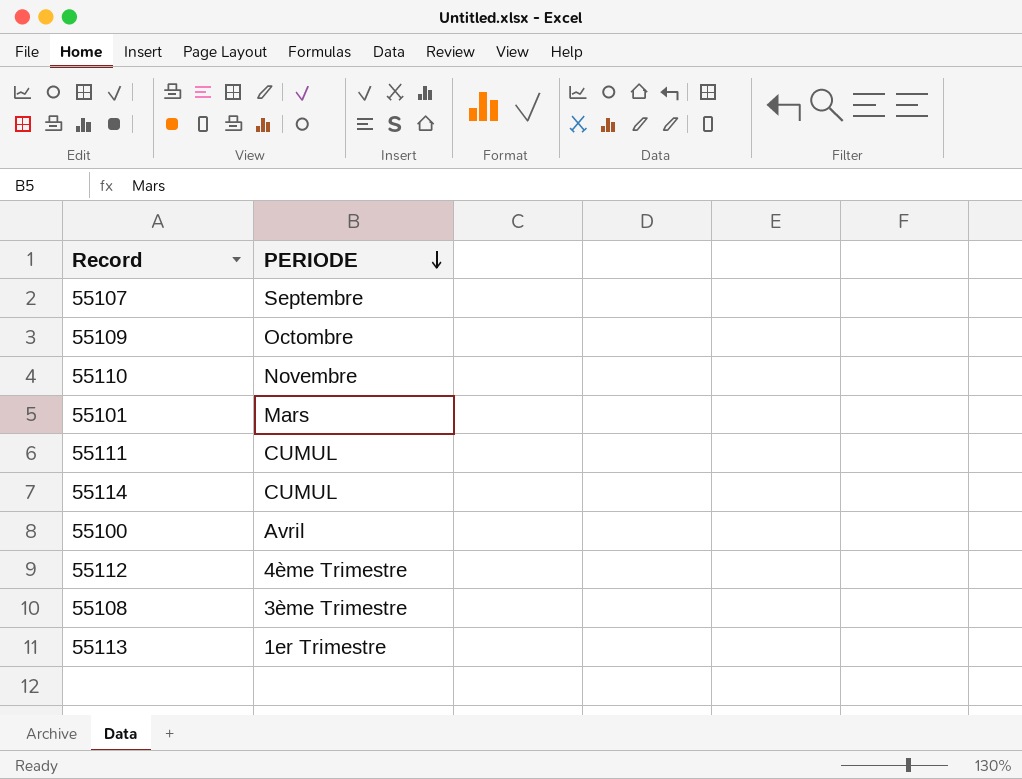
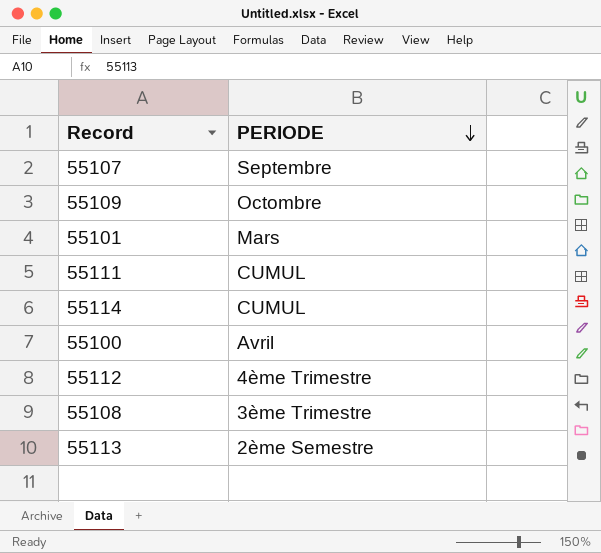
row 55110: Novembre -> none
55113 | PERIODE: 1er Trimestre -> 2ème Semestre

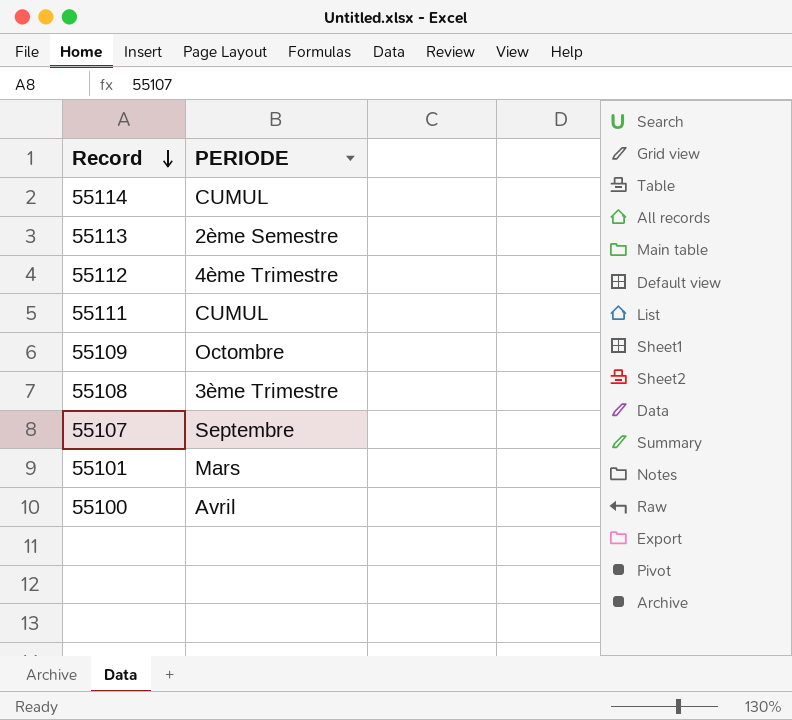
row order: PERIODE descending -> Record descending

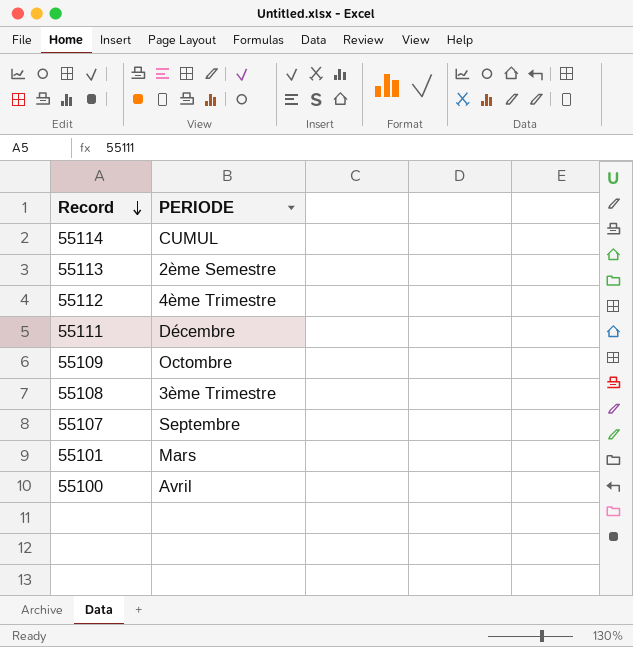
55111 | PERIODE: CUMUL -> Décembre

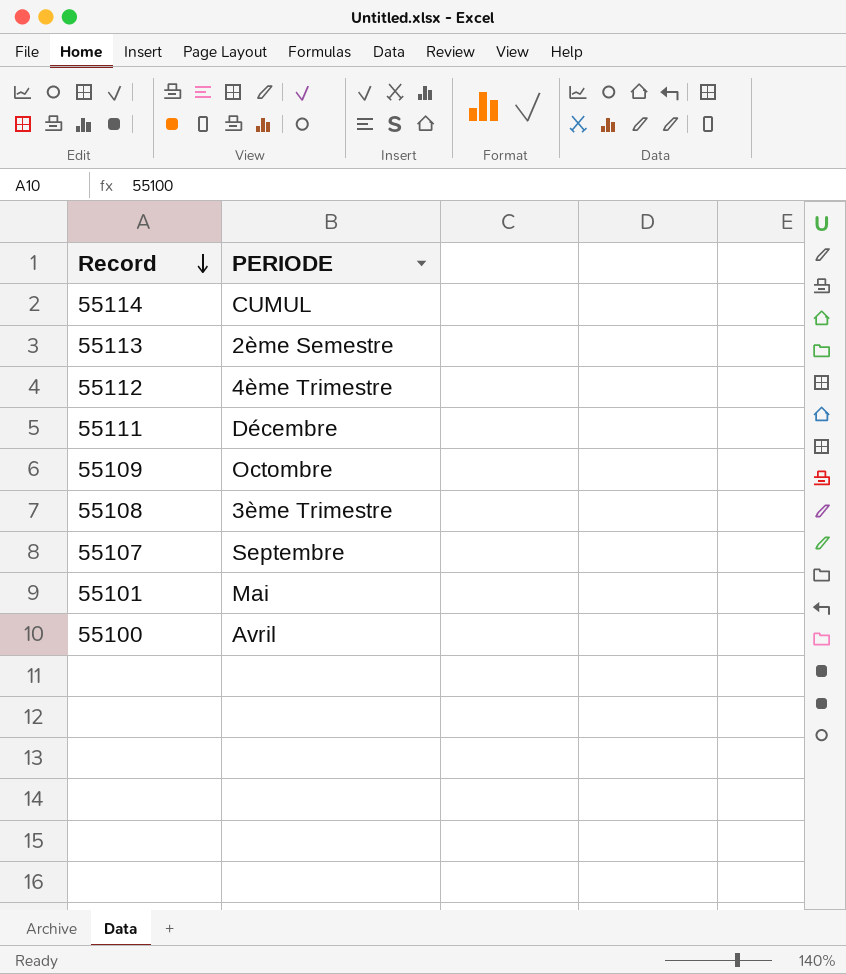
55101 | PERIODE: Mars -> Mai

